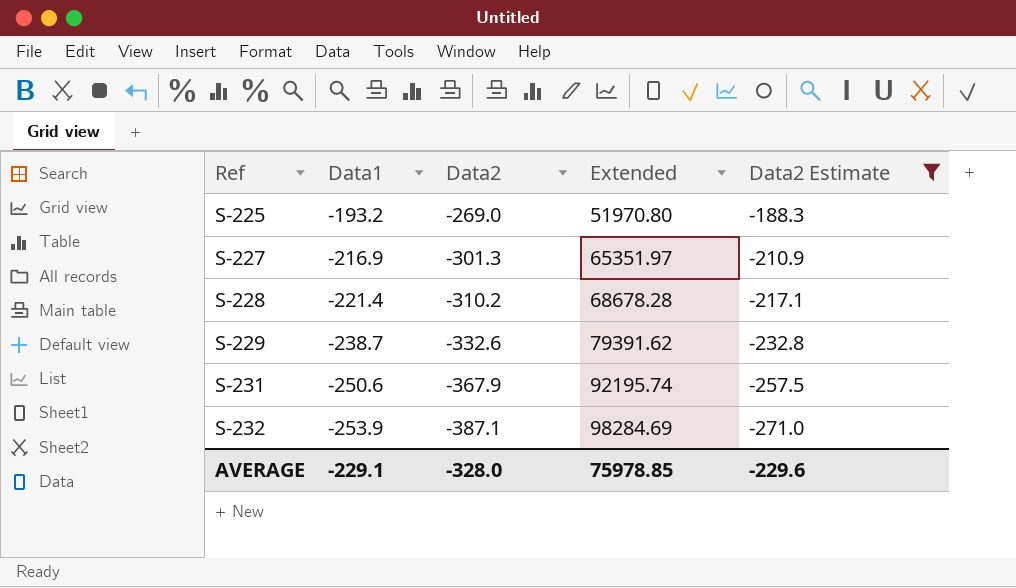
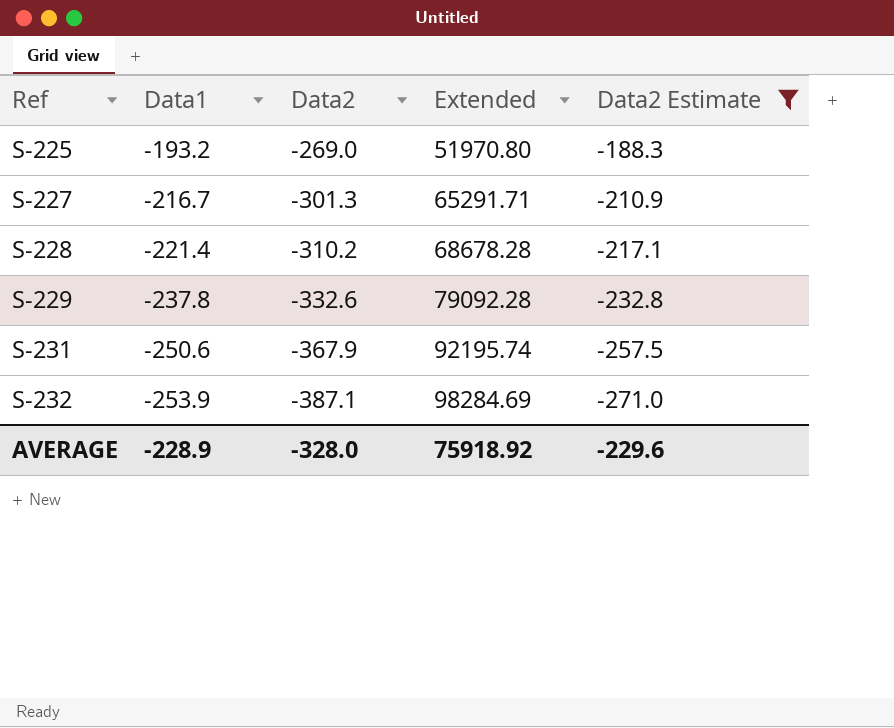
S-227 | Data1: -216.9 -> -216.7
S-227 | Extended: 65351.97 -> 65291.71
S-229 | Data1: -238.7 -> -237.8
S-229 | Extended: 79391.62 -> 79092.28
AVERAGE | Data1: -229.1 -> -228.9
AVERAGE | Extended: 75978.85 -> 75918.92

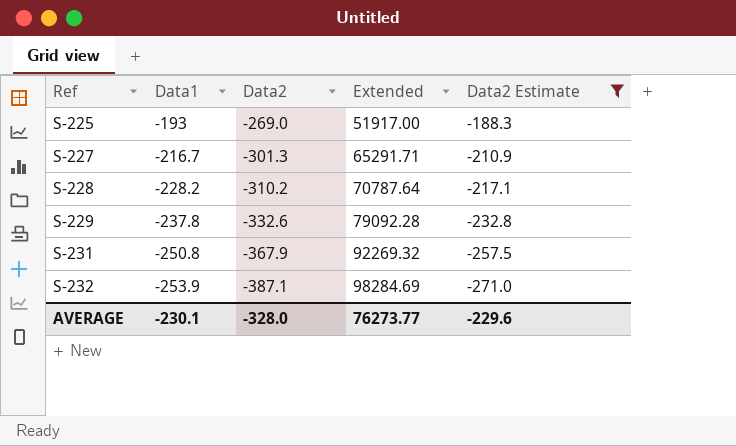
S-225 | Data1: -193.2 -> -193
S-225 | Extended: 51970.80 -> 51917.00
S-228 | Data1: -221.4 -> -228.2
S-228 | Extended: 68678.28 -> 70787.64
S-231 | Data1: -250.6 -> -250.8
S-231 | Extended: 92195.74 -> 92269.32
AVERAGE | Data1: -228.9 -> -230.1
AVERAGE | Extended: 75918.92 -> 76273.77

